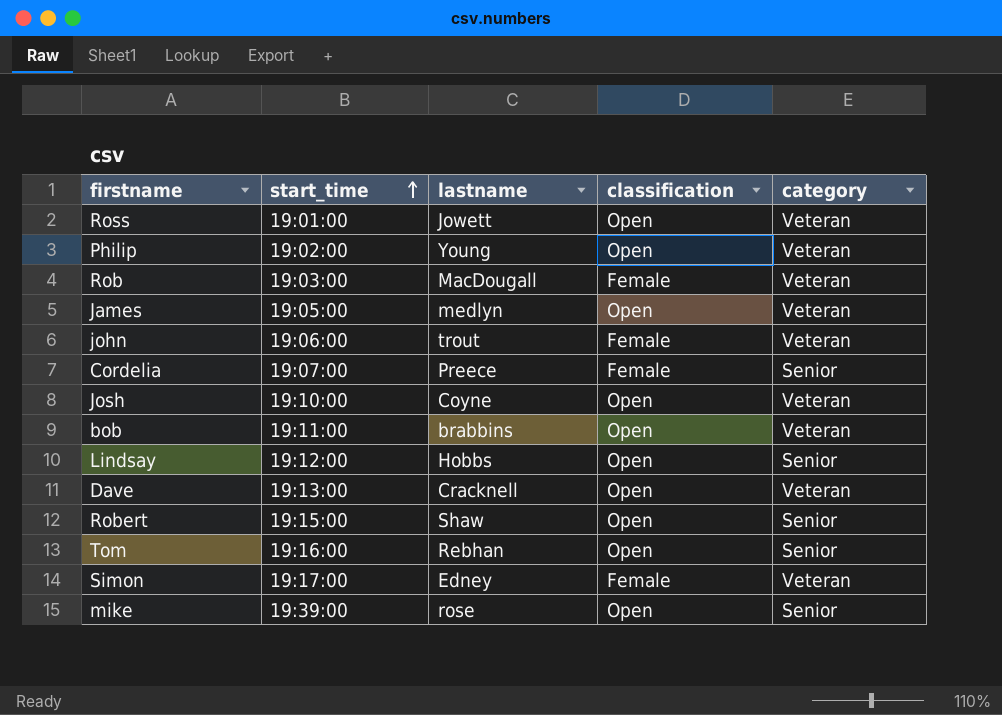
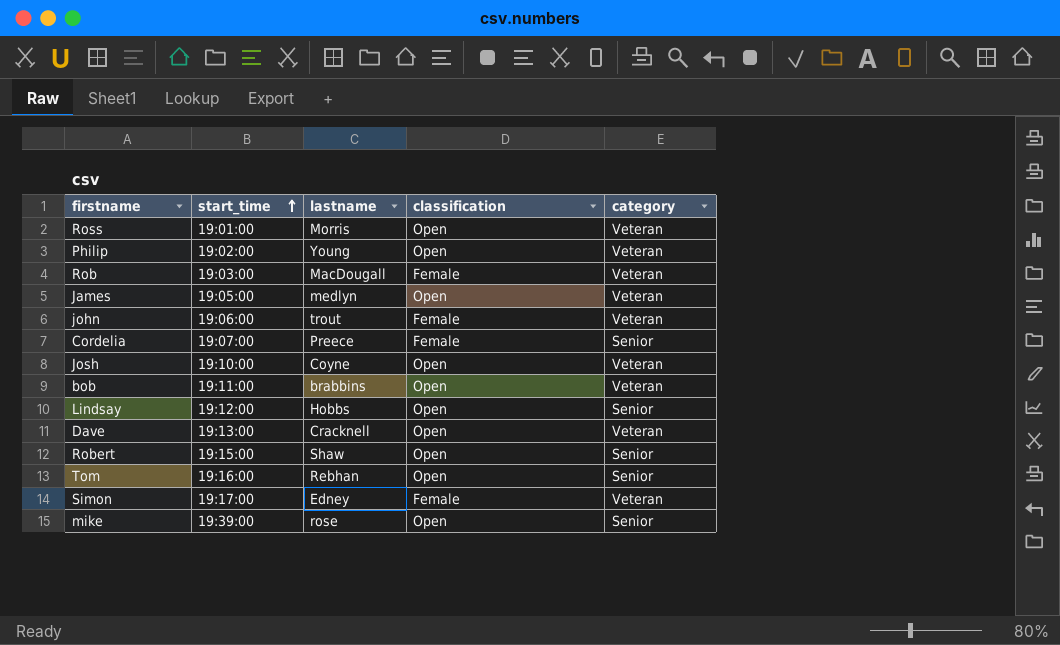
Ross | lastname: Jowett -> Morris

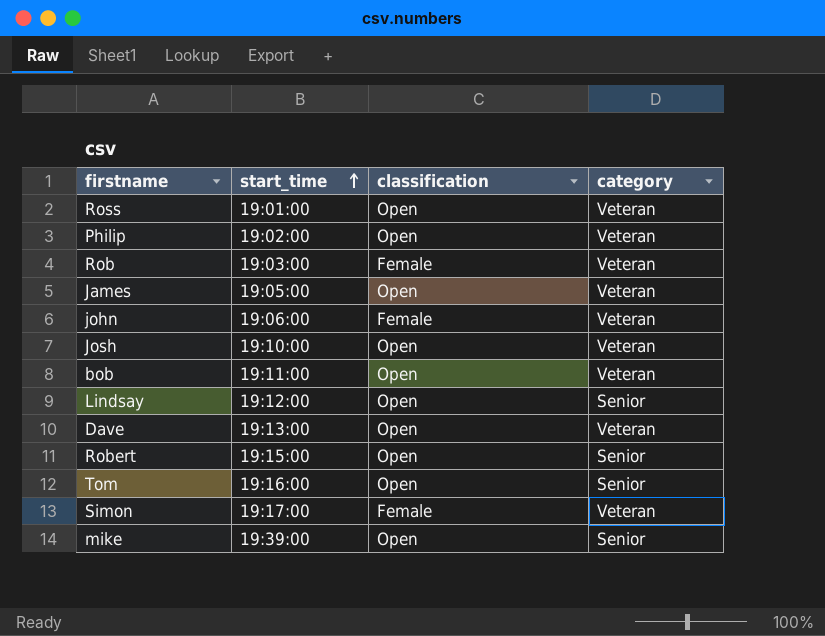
column lastname | position: 3 -> none
row Cordelia: 19:07:00 | Preece | Female | Senior -> none

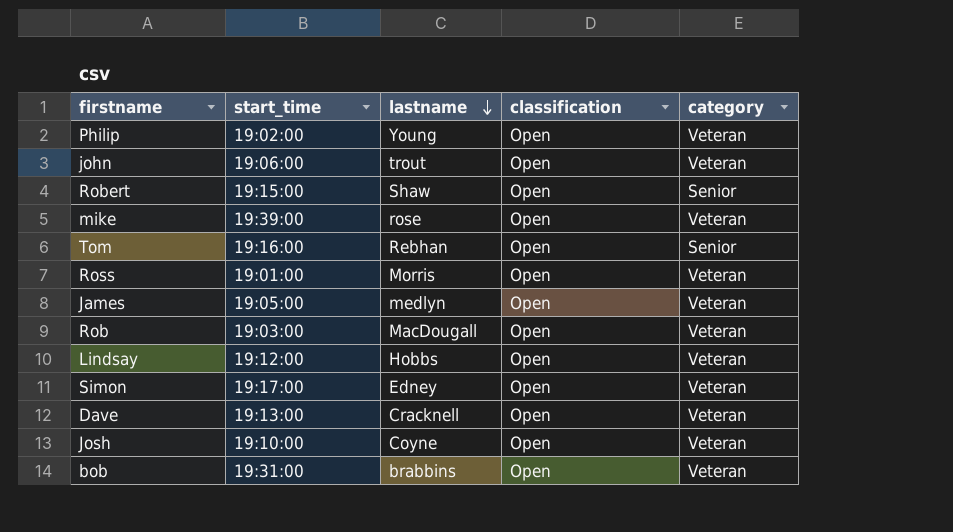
row order: start_time ascending -> lastname descending
column lastname | position: none -> 3
john | classification: Female -> Open
mike | category: Senior -> Veteran
Rob | classification: Female -> Open
Lindsay | category: Senior -> Veteran
Simon | classification: Female -> Open
bob | start_time: 19:11:00 -> 19:31:00

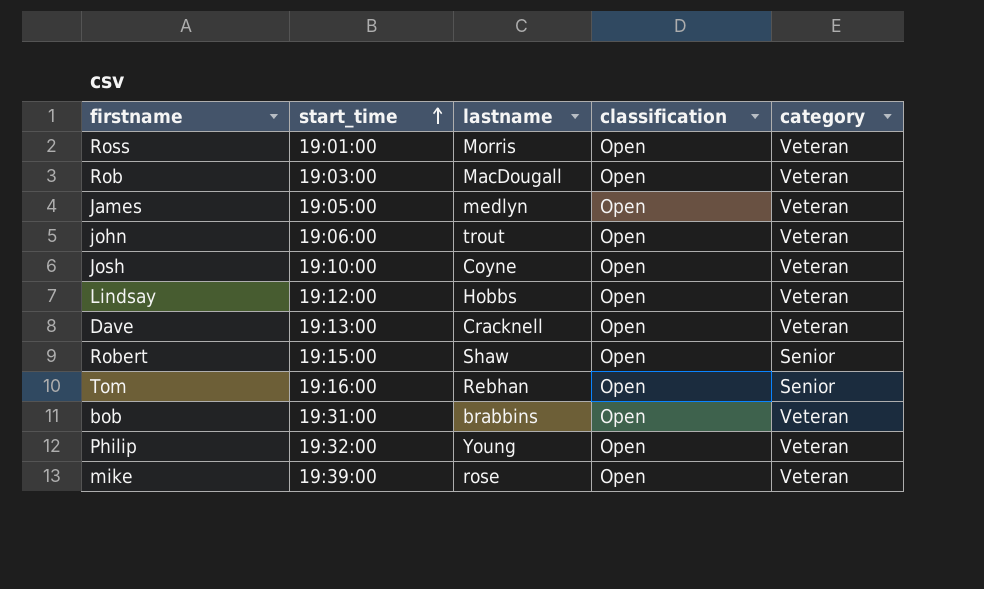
row order: lastname descending -> start_time ascending
row Simon: 19:17:00 | Edney | Open | Veteran -> none
Philip | start_time: 19:02:00 -> 19:32:00

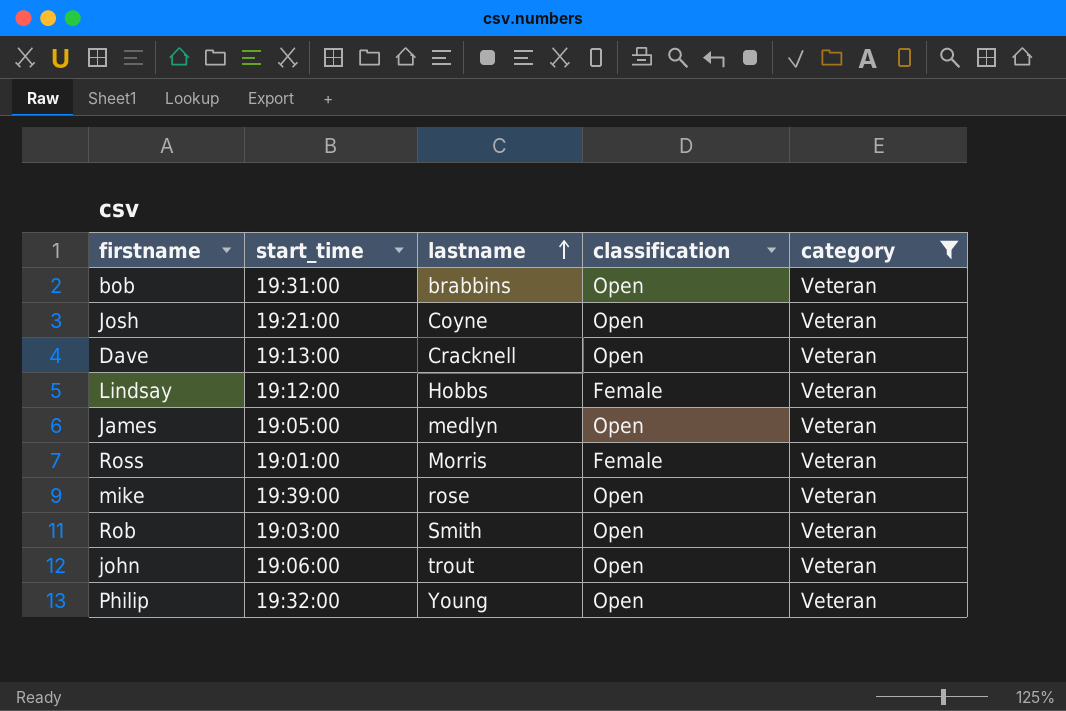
filter: none -> category = Veteran
row order: start_time ascending -> lastname ascending
Josh | start_time: 19:10:00 -> 19:21:00
Lindsay | classification: Open -> Female
Ross | classification: Open -> Female
Rob | lastname: MacDougall -> Smith

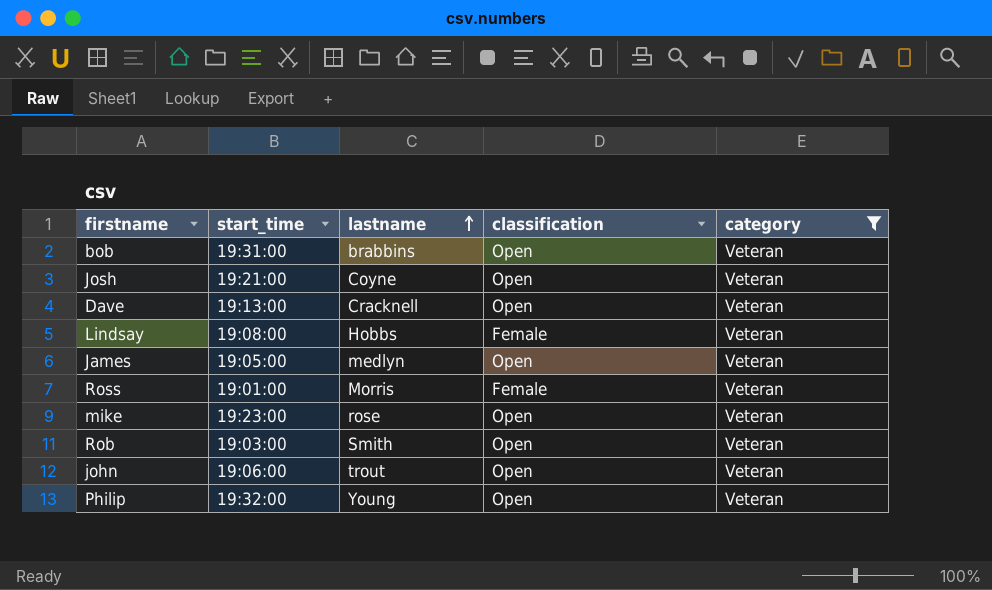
Lindsay | start_time: 19:12:00 -> 19:08:00
mike | start_time: 19:39:00 -> 19:23:00

